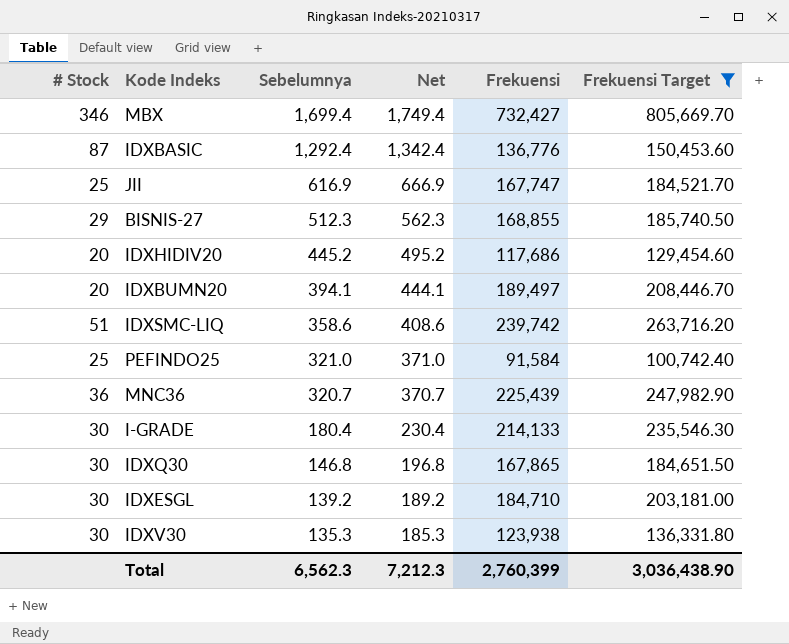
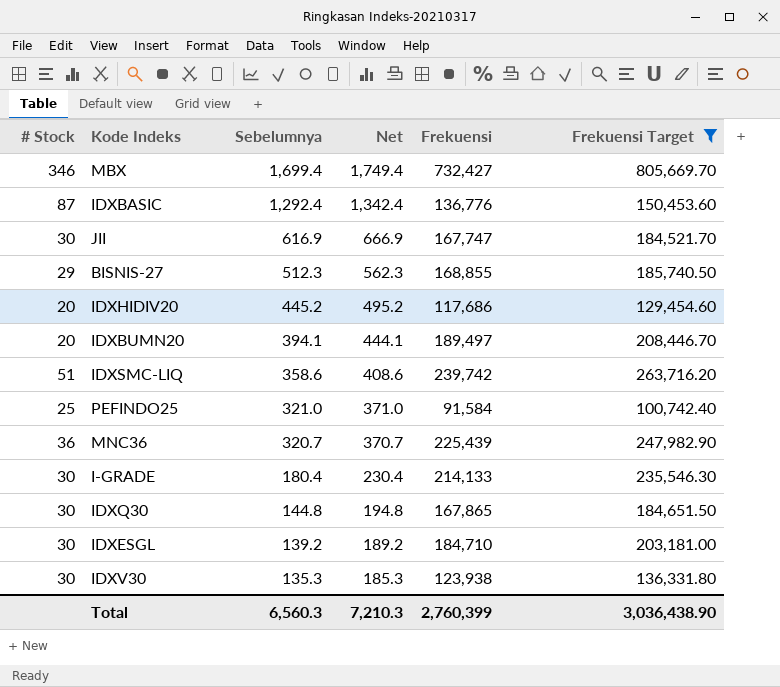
JII | # Stock: 25 -> 30
IDXQ30 | Sebelumnya: 146.8 -> 144.8
IDXQ30 | Net: 196.8 -> 194.8
Total | Sebelumnya: 6,562.3 -> 6,560.3
Total | Net: 7,212.3 -> 7,210.3

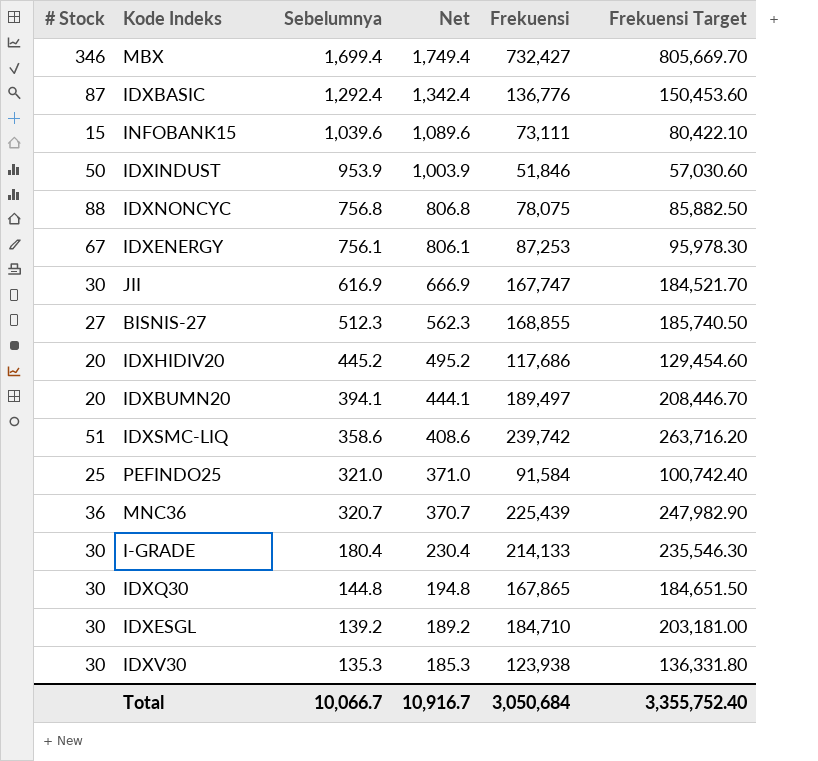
filter: Frekuensi Target >= 100,742.40 -> none
BISNIS-27 | # Stock: 29 -> 27
Total | Sebelumnya: 6,560.3 -> 10,066.7
Total | Net: 7,210.3 -> 10,916.7
Total | Frekuensi: 2,760,399 -> 3,050,684
Total | Frekuensi Target: 3,036,438.90 -> 3,355,752.40

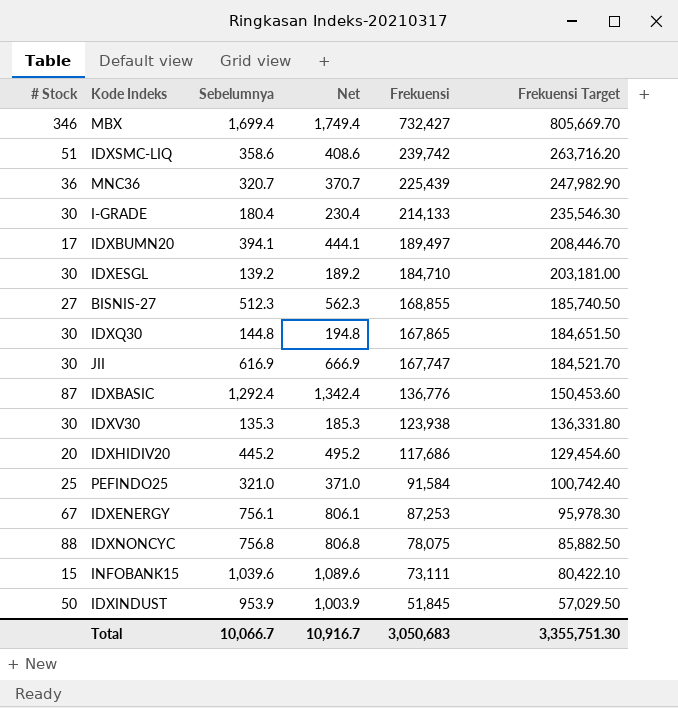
row order: Sebelumnya descending -> Frekuensi descending
IDXBUMN20 | # Stock: 20 -> 17
IDXINDUST | Frekuensi: 51,846 -> 51,845
IDXINDUST | Frekuensi Target: 57,030.60 -> 57,029.50
Total | Frekuensi: 3,050,684 -> 3,050,683
Total | Frekuensi Target: 3,355,752.40 -> 3,355,751.30

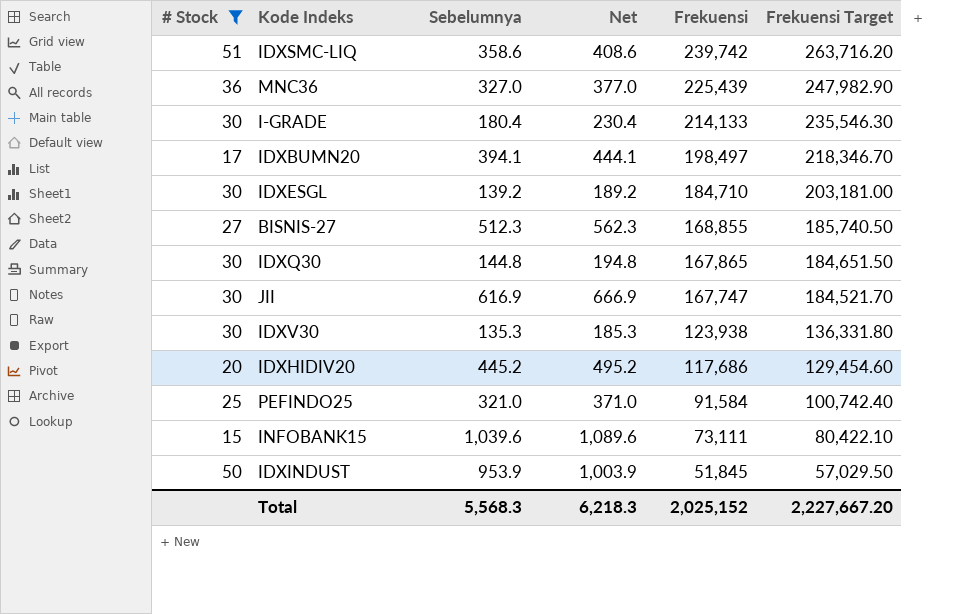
filter: none -> # Stock <= 51
MNC36 | Sebelumnya: 320.7 -> 327.0
MNC36 | Net: 370.7 -> 377.0
IDXBUMN20 | Frekuensi: 189,497 -> 198,497
IDXBUMN20 | Frekuensi Target: 208,446.70 -> 218,346.70
Total | Sebelumnya: 10,066.7 -> 5,568.3
Total | Net: 10,916.7 -> 6,218.3
Total | Frekuensi: 3,050,683 -> 2,025,152
Total | Frekuensi Target: 3,355,751.30 -> 2,227,667.20

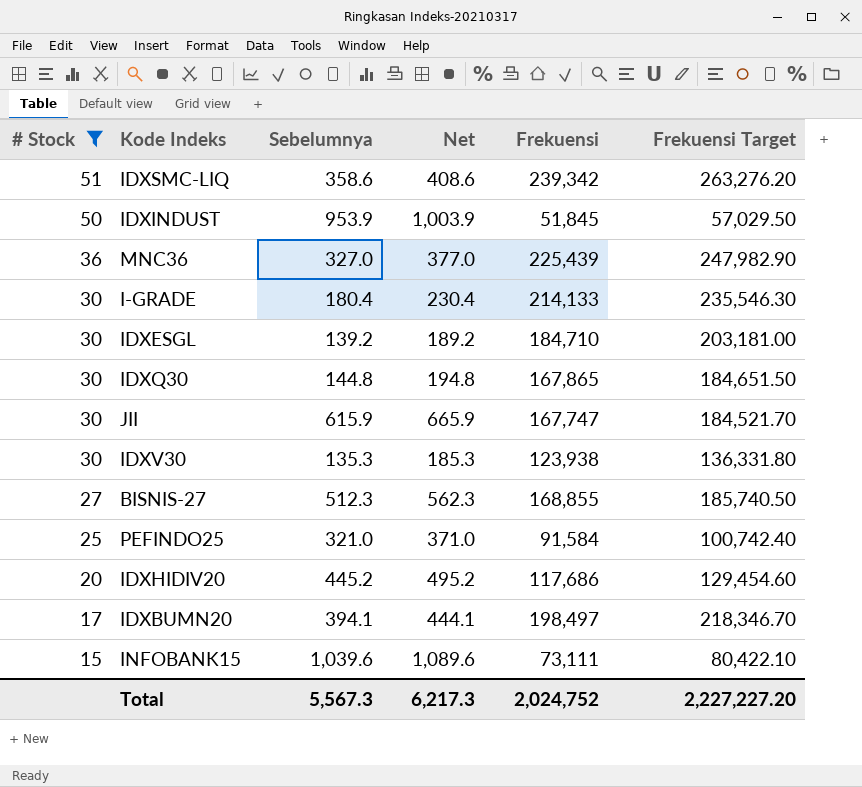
row order: Frekuensi descending -> # Stock descending
IDXSMC-LIQ | Frekuensi: 239,742 -> 239,342
IDXSMC-LIQ | Frekuensi Target: 263,716.20 -> 263,276.20
JII | Sebelumnya: 616.9 -> 615.9
JII | Net: 666.9 -> 665.9
Total | Sebelumnya: 5,568.3 -> 5,567.3
Total | Net: 6,218.3 -> 6,217.3
Total | Frekuensi: 2,025,152 -> 2,024,752
Total | Frekuensi Target: 2,227,667.20 -> 2,227,227.20

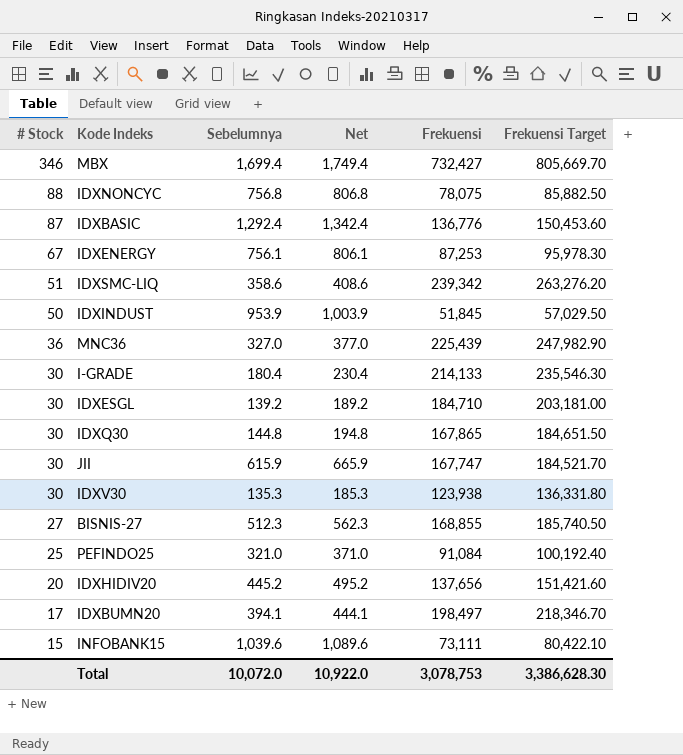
filter: # Stock <= 51 -> none
PEFINDO25 | Frekuensi: 91,584 -> 91,084
PEFINDO25 | Frekuensi Target: 100,742.40 -> 100,192.40
IDXHIDIV20 | Frekuensi: 117,686 -> 137,656
IDXHIDIV20 | Frekuensi Target: 129,454.60 -> 151,421.60
Total | Sebelumnya: 5,567.3 -> 10,072.0
Total | Net: 6,217.3 -> 10,922.0
Total | Frekuensi: 2,024,752 -> 3,078,753
Total | Frekuensi Target: 2,227,227.20 -> 3,386,628.30

